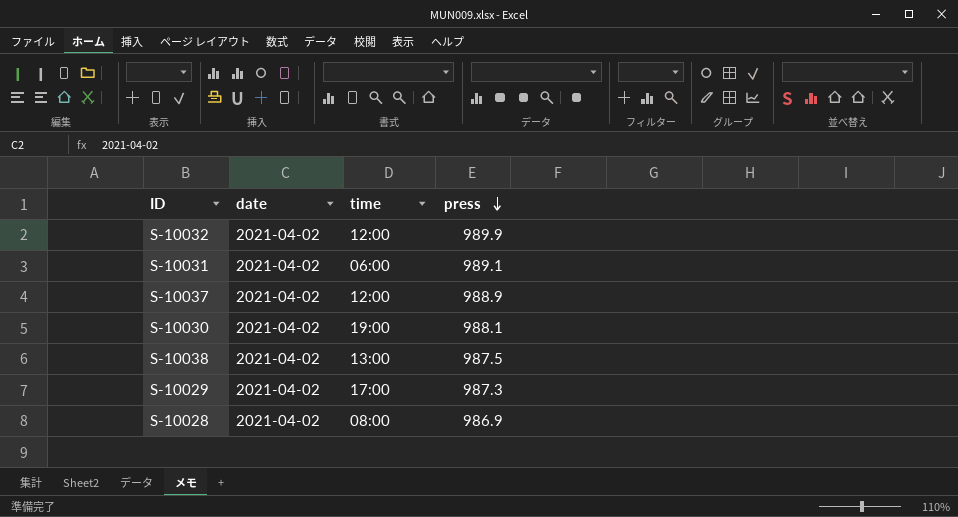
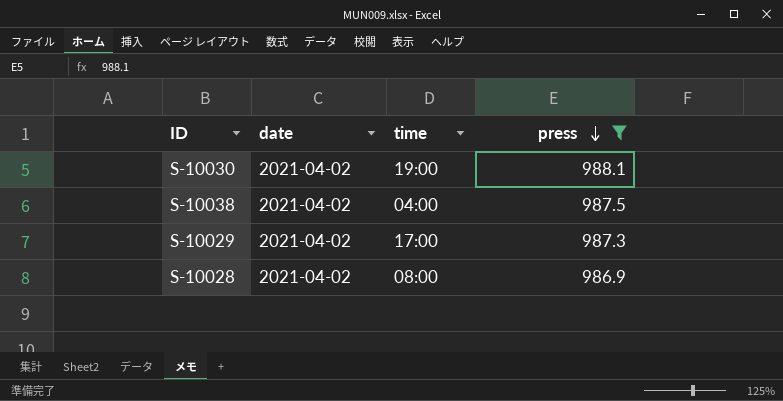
filter: none -> press <= 988.1
S-10038 | time: 13:00 -> 04:00

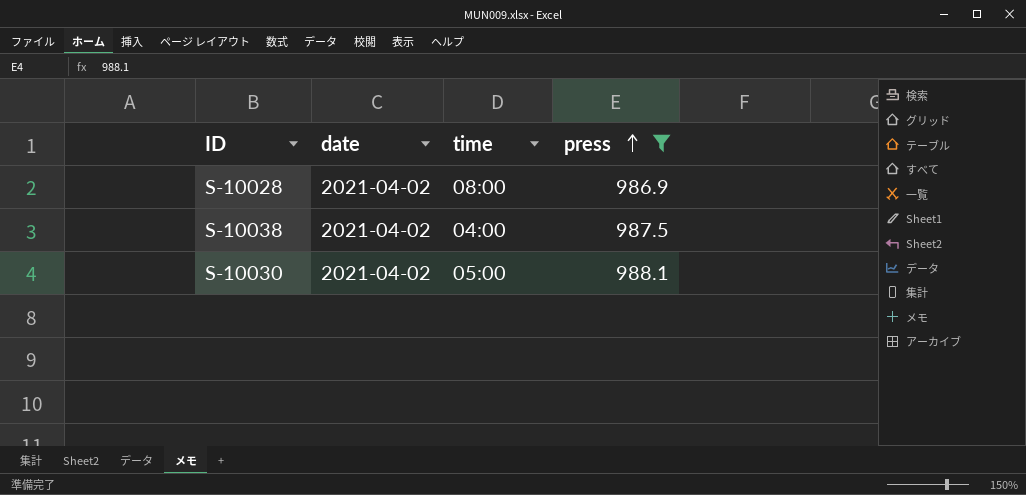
row order: press descending -> press ascending
row S-10029: 2021-04-02 | 17:00 | 987.3 -> none
S-10030 | time: 19:00 -> 05:00

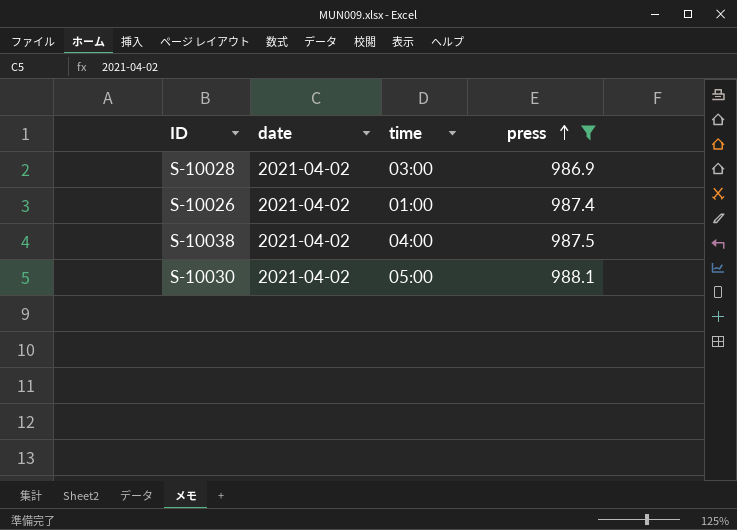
S-10028 | time: 08:00 -> 03:00
row S-10026: none -> 2021-04-02 | 01:00 | 987.4

